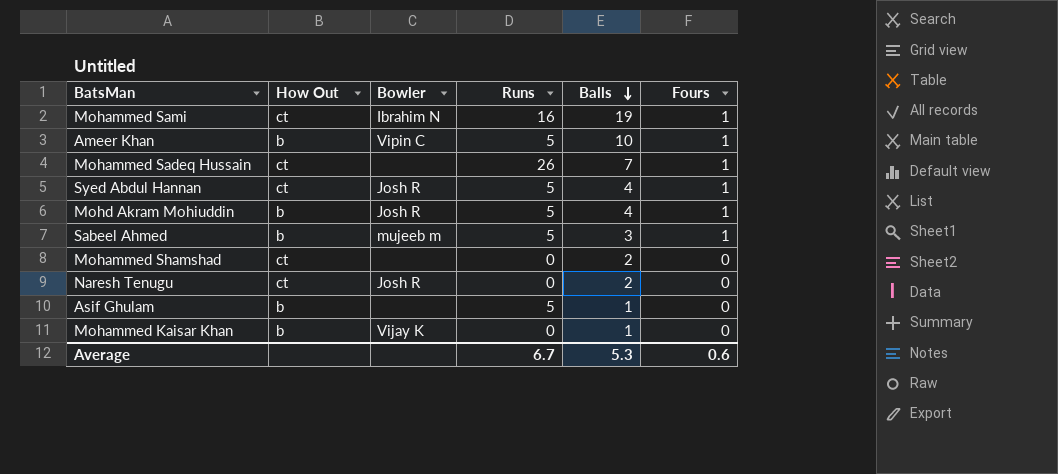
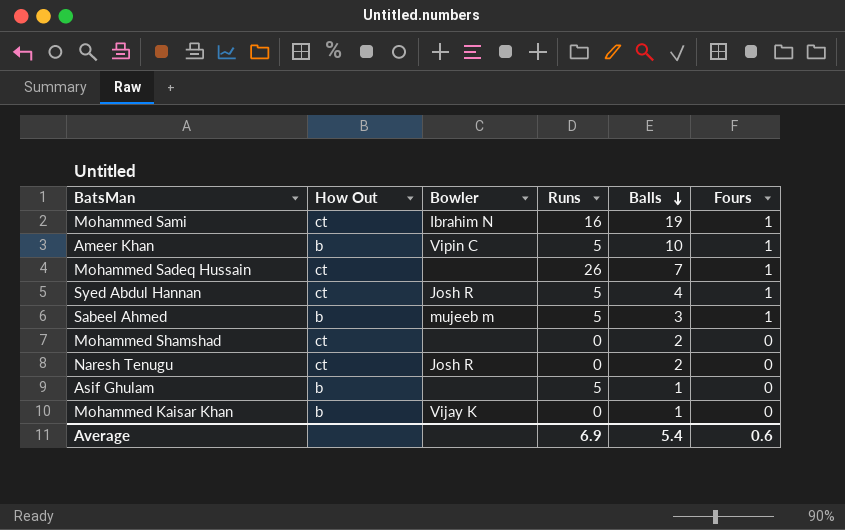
row Mohd Akram Mohiuddin: b | Josh R | 5 | 4 | 1 -> none
Average | Runs: 6.7 -> 6.9
Average | Balls: 5.3 -> 5.4

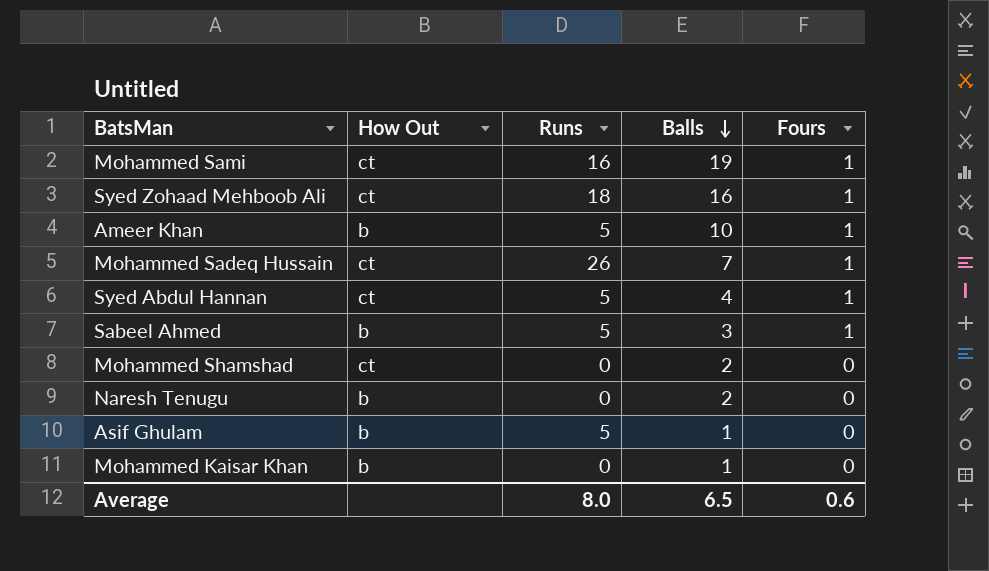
column Bowler | position: 3 -> none
row Syed Zohaad Mehboob Ali: none -> ct | 18 | 16 | 1
Naresh Tenugu | How Out: ct -> b
Average | Runs: 6.9 -> 8.0
Average | Balls: 5.4 -> 6.5

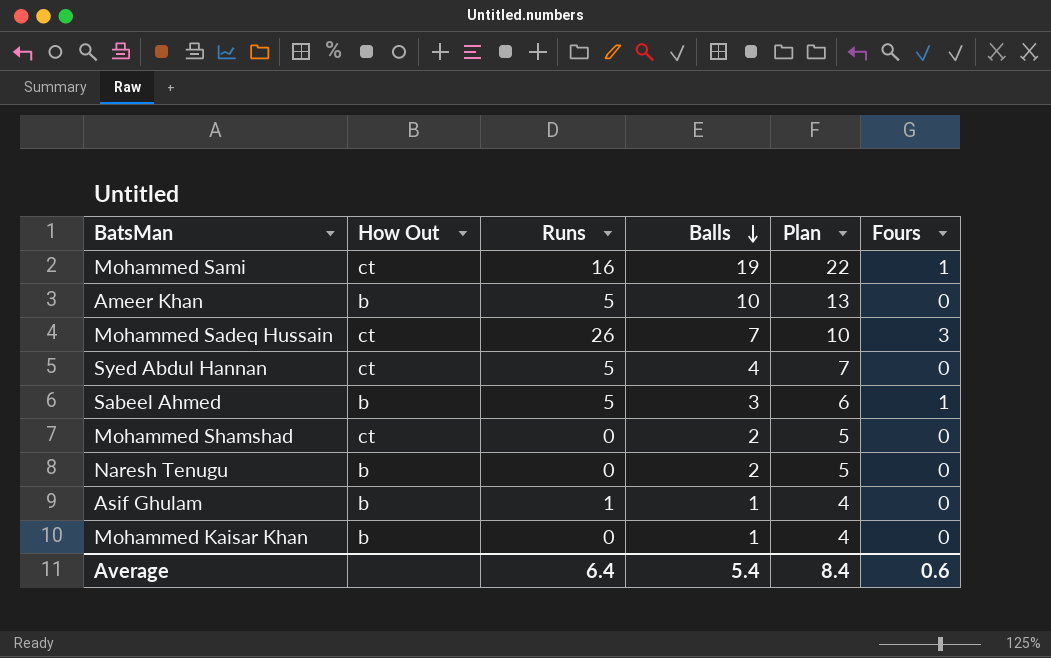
column Plan | formula: none -> [Balls] + 3
row Syed Zohaad Mehboob Ali: ct | 18 | 16 | 1 -> none
Ameer Khan | Fours: 1 -> 0
Mohammed Sadeq Hussain | Fours: 1 -> 3
Syed Abdul Hannan | Fours: 1 -> 0
Asif Ghulam | Runs: 5 -> 1
Average | Runs: 8.0 -> 6.4
Average | Balls: 6.5 -> 5.4

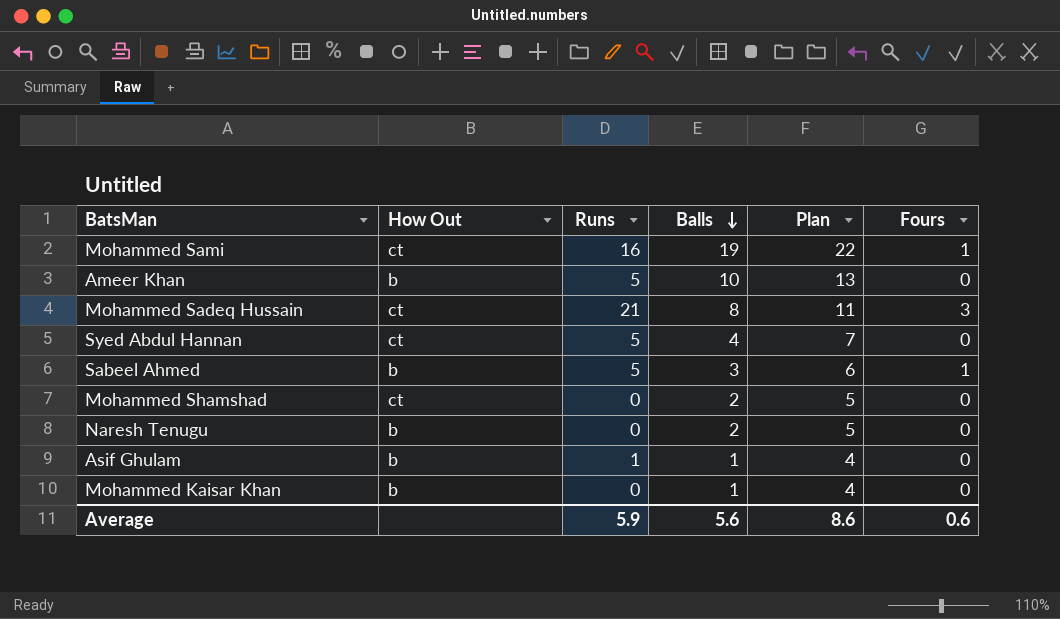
Mohammed Sadeq Hussain | Runs: 26 -> 21
Mohammed Sadeq Hussain | Balls: 7 -> 8
Mohammed Sadeq Hussain | Plan: 10 -> 11
Average | Runs: 6.4 -> 5.9
Average | Balls: 5.4 -> 5.6
Average | Plan: 8.4 -> 8.6

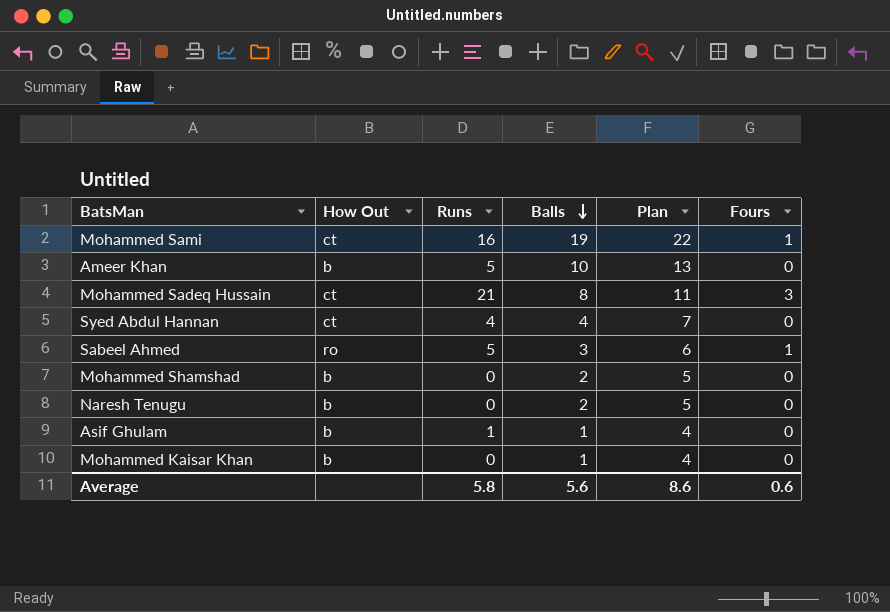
Syed Abdul Hannan | Runs: 5 -> 4
Sabeel Ahmed | How Out: b -> ro
Mohammed Shamshad | How Out: ct -> b
Average | Runs: 5.9 -> 5.8

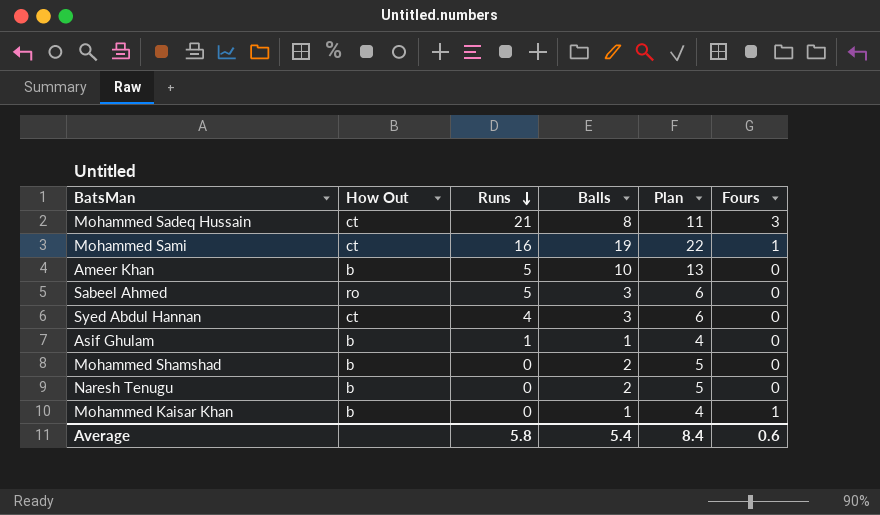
row order: Balls descending -> Runs descending
Sabeel Ahmed | Fours: 1 -> 0
Syed Abdul Hannan | Balls: 4 -> 3
Syed Abdul Hannan | Plan: 7 -> 6
Mohammed Kaisar Khan | Fours: 0 -> 1
Average | Balls: 5.6 -> 5.4
Average | Plan: 8.6 -> 8.4

